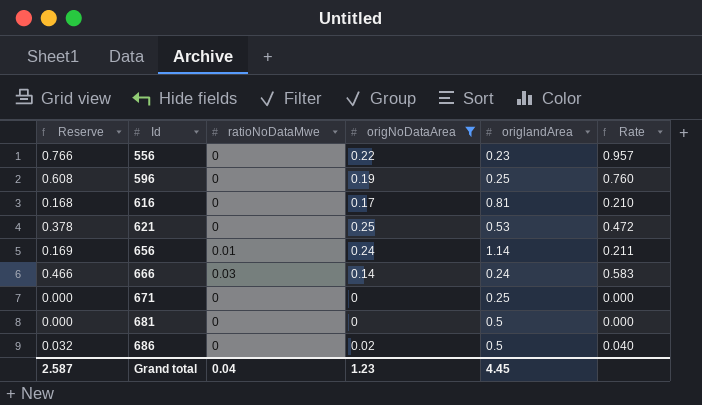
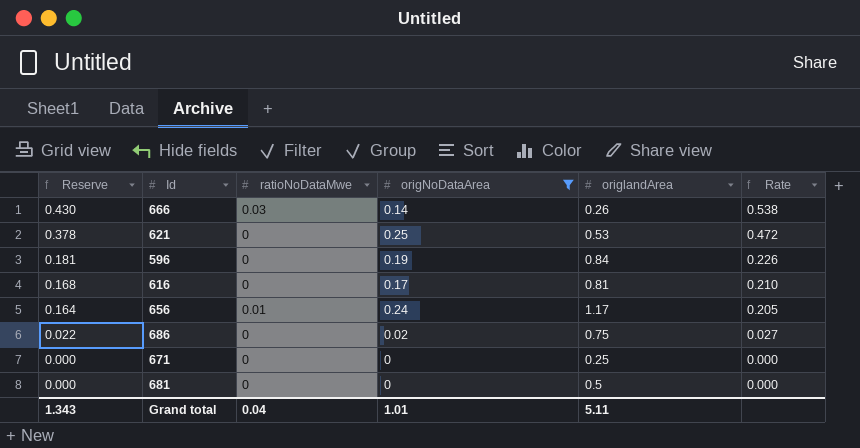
row order: Id ascending -> Reserve descending
row 556: 0.766 | 0 | 0.22 | 0.23 | 0.957 -> none
666 | Reserve: 0.466 -> 0.430
666 | origlandArea: 0.24 -> 0.26
666 | Rate: 0.583 -> 0.538
596 | Reserve: 0.608 -> 0.181
596 | origlandArea: 0.25 -> 0.84
596 | Rate: 0.760 -> 0.226
656 | Reserve: 0.169 -> 0.164
656 | origlandArea: 1.14 -> 1.17
656 | Rate: 0.211 -> 0.205
686 | Reserve: 0.032 -> 0.022
686 | origlandArea: 0.5 -> 0.75
686 | Rate: 0.040 -> 0.027
Grand total | Reserve: 2.587 -> 1.343
Grand total | origNoDataArea: 1.23 -> 1.01
Grand total | origlandArea: 4.45 -> 5.11

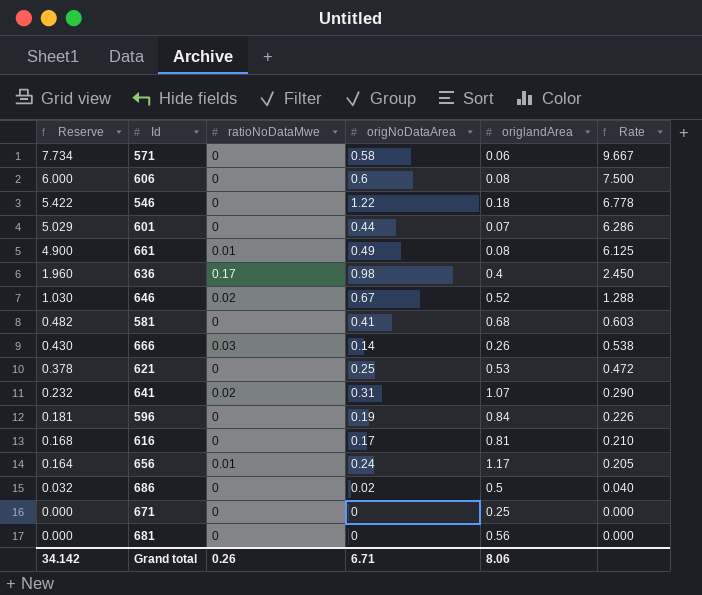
filter: origNoDataArea <= 0.25 -> none
686 | Reserve: 0.022 -> 0.032
686 | origlandArea: 0.75 -> 0.5
686 | Rate: 0.027 -> 0.040
681 | origlandArea: 0.5 -> 0.56
Grand total | Reserve: 1.343 -> 34.142
Grand total | ratioNoDataMwe: 0.04 -> 0.26
Grand total | origNoDataArea: 1.01 -> 6.71
Grand total | origlandArea: 5.11 -> 8.06

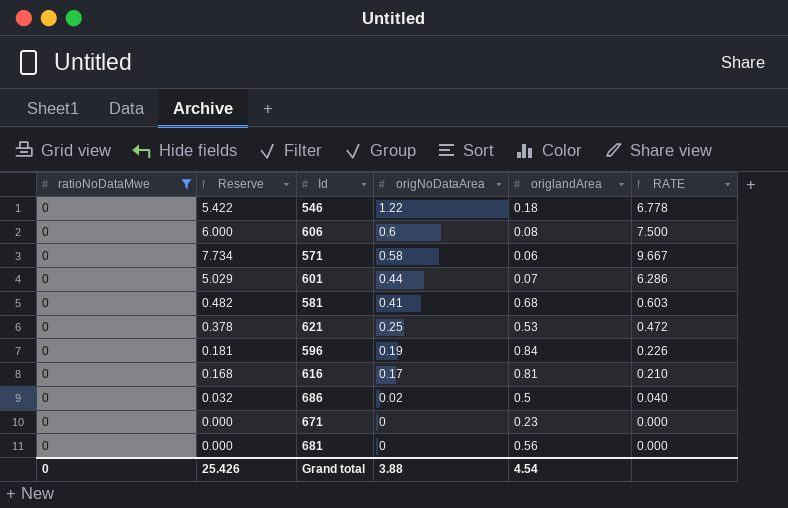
filter: none -> ratioNoDataMwe = 0
row order: Reserve descending -> origNoDataArea descending
column ratioNoDataMwe | position: 3 -> 1
column name: Rate -> RATE
671 | origlandArea: 0.25 -> 0.23
Grand total | ratioNoDataMwe: 0.26 -> 0
Grand total | Reserve: 34.142 -> 25.426
Grand total | origNoDataArea: 6.71 -> 3.88
Grand total | origlandArea: 8.06 -> 4.54

